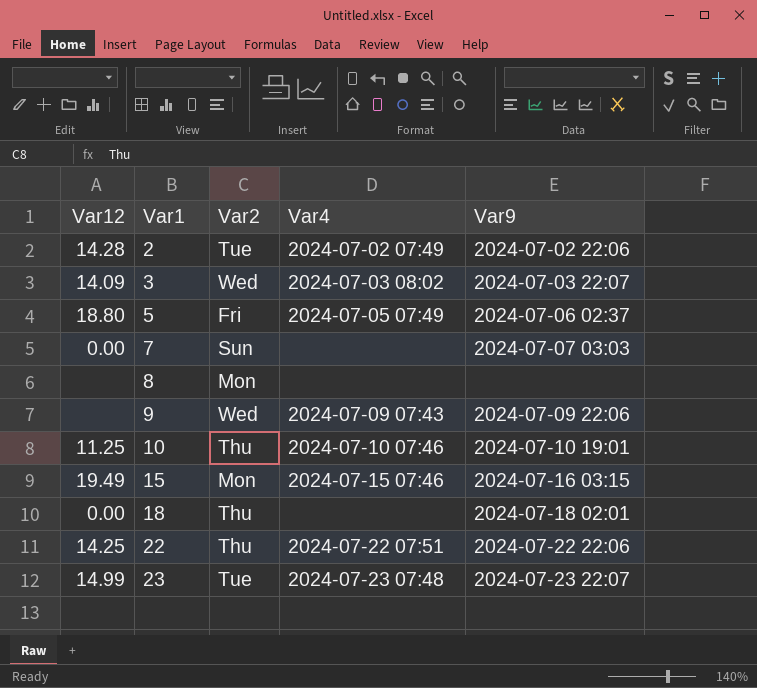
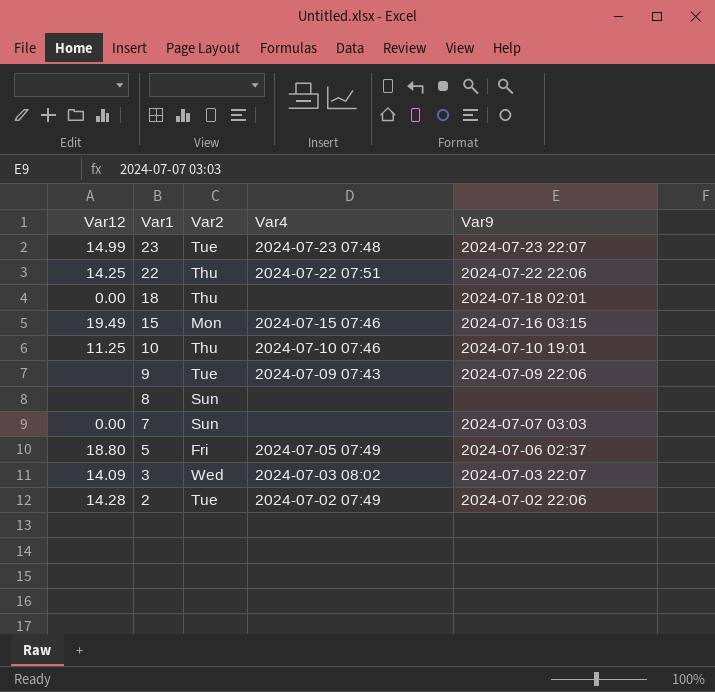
row order: Var1 ascending -> Var1 descending
9 | Var2: Wed -> Tue
8 | Var2: Mon -> Sun

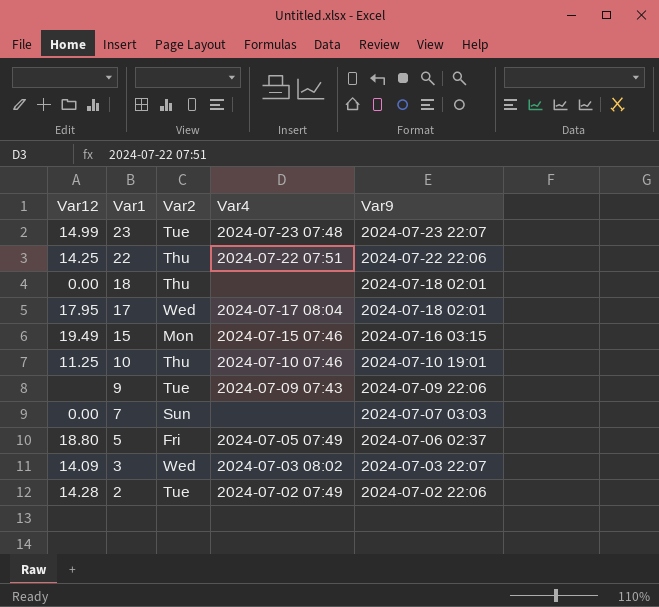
row 8: none | Sun | none | none -> none
row 17: none -> 17.95 | Wed | 2024-07-17 08:04 | 2024-07-18 02:01

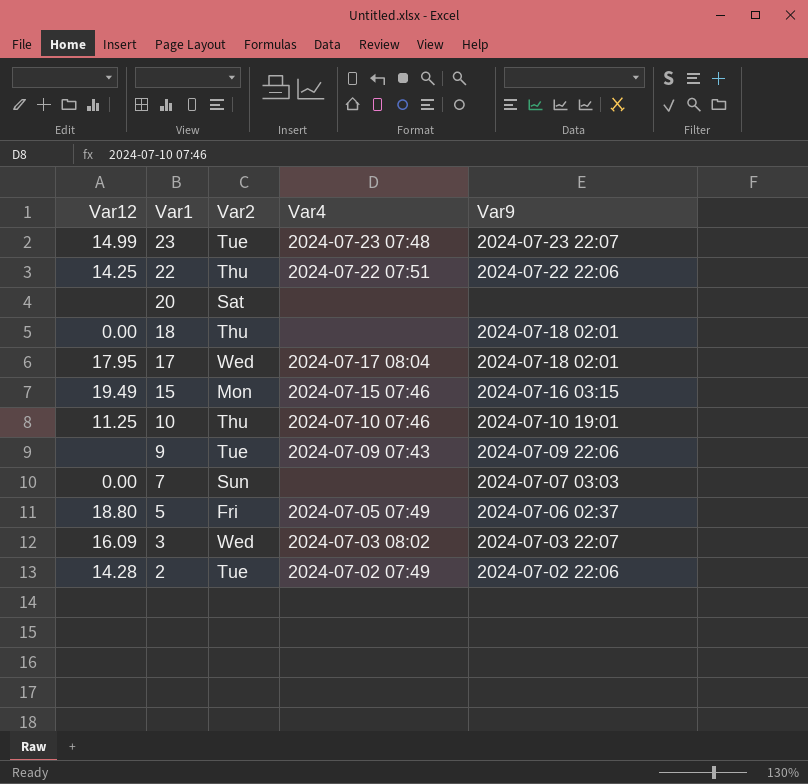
row 20: none -> none | Sat | none | none
3 | Var12: 14.09 -> 16.09

